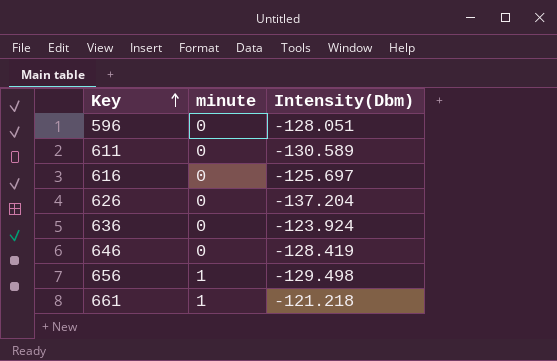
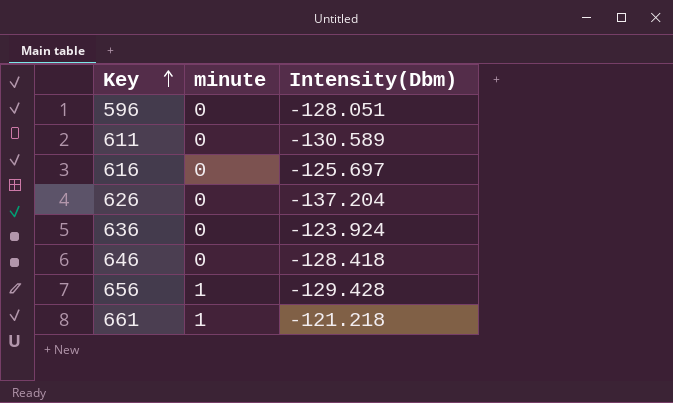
646 | Intensity(Dbm): -128.419 -> -128.418
656 | Intensity(Dbm): -129.498 -> -129.428

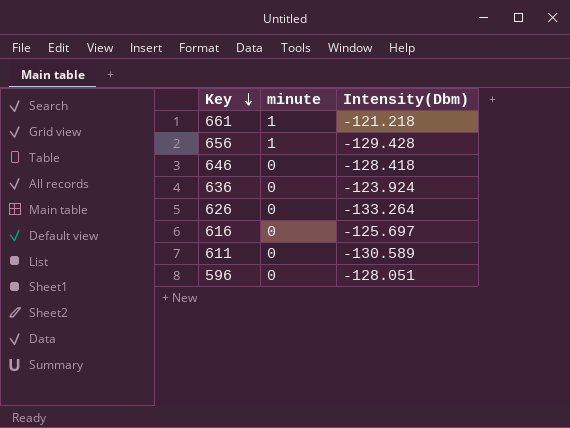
row order: Key ascending -> Key descending
626 | Intensity(Dbm): -137.204 -> -133.264

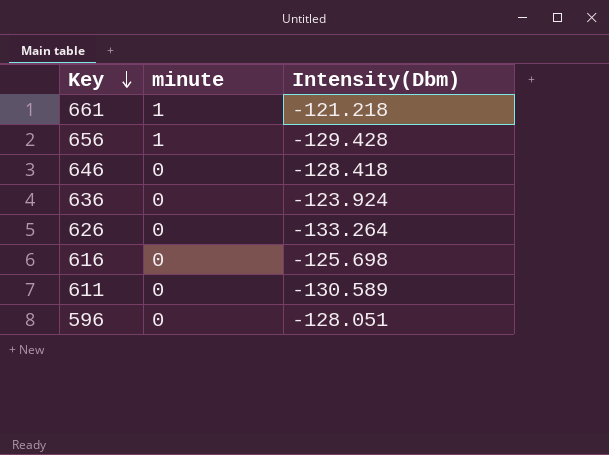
616 | Intensity(Dbm): -125.697 -> -125.698

